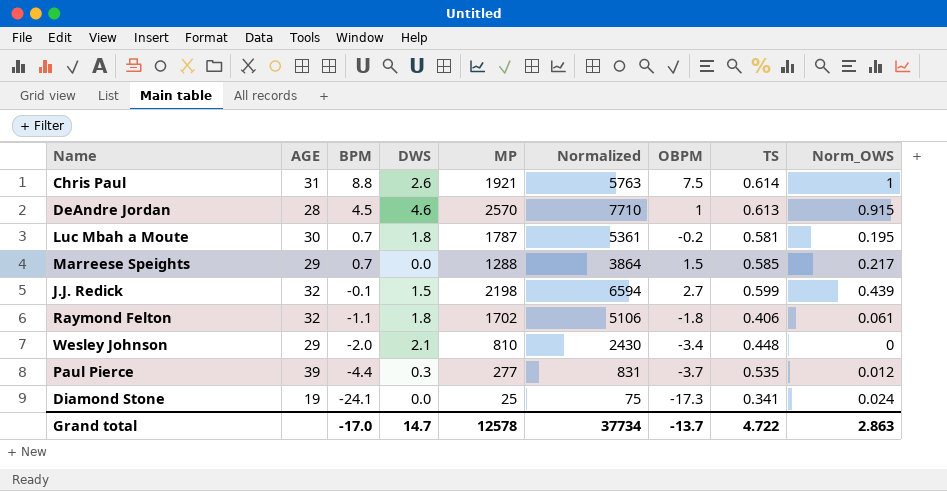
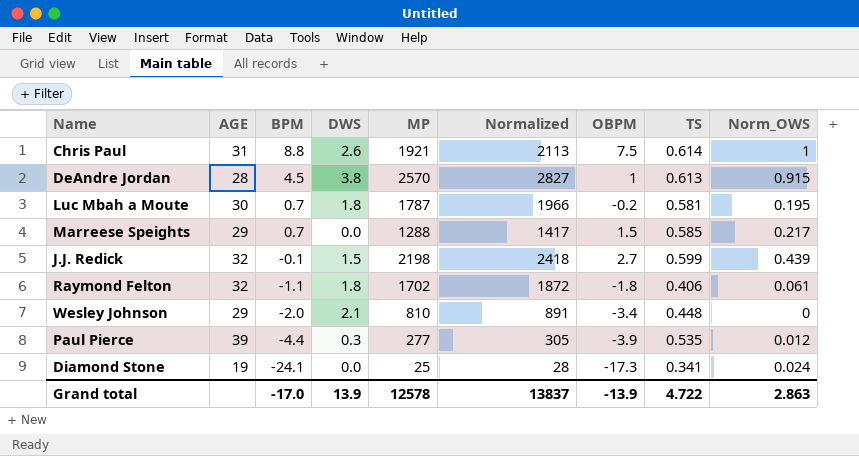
column Normalized | formula: [MP] * 3 -> [MP] * 1.1
DeAndre Jordan | DWS: 4.6 -> 3.8
Paul Pierce | OBPM: -3.7 -> -3.9
Grand total | DWS: 14.7 -> 13.9
Grand total | Normalized: 37734 -> 13837
Grand total | OBPM: -13.7 -> -13.9

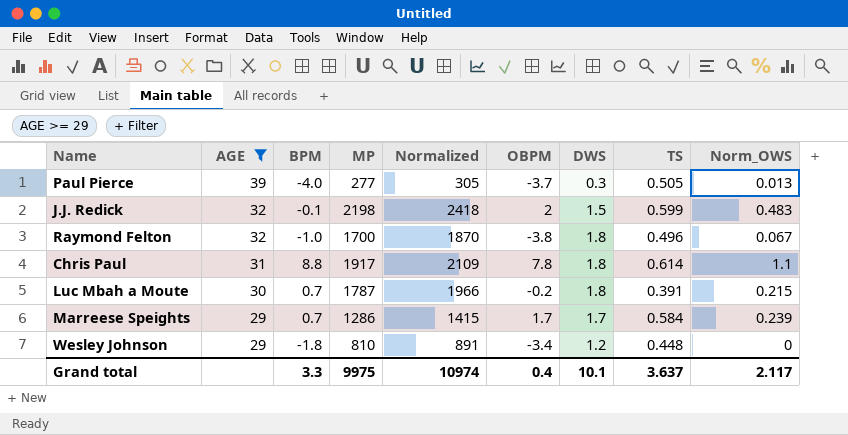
filter: none -> AGE >= 29
row order: BPM descending -> AGE descending
column DWS | position: 4 -> 7
Paul Pierce | BPM: -4.4 -> -4.0
Paul Pierce | OBPM: -3.9 -> -3.7
Paul Pierce | TS: 0.535 -> 0.505
Paul Pierce | Norm_OWS: 0.012 -> 0.013
J.J. Redick | OBPM: 2.7 -> 2
J.J. Redick | Norm_OWS: 0.439 -> 0.483
Raymond Felton | BPM: -1.1 -> -1.0
Raymond Felton | MP: 1702 -> 1700
Raymond Felton | Normalized: 1872 -> 1870
Raymond Felton | OBPM: -1.8 -> -3.8
Raymond Felton | TS: 0.406 -> 0.496
Raymond Felton | Norm_OWS: 0.061 -> 0.067
Chris Paul | MP: 1921 -> 1917
Chris Paul | Normalized: 2113 -> 2109
Chris Paul | OBPM: 7.5 -> 7.8
Chris Paul | DWS: 2.6 -> 1.8
Chris Paul | Norm_OWS: 1 -> 1.1
Luc Mbah a Moute | TS: 0.581 -> 0.391
Luc Mbah a Moute | Norm_OWS: 0.195 -> 0.215
Marreese Speights | MP: 1288 -> 1286
Marreese Speights | Normalized: 1417 -> 1415
Marreese Speights | OBPM: 1.5 -> 1.7
Marreese Speights | DWS: 0.0 -> 1.7
Marreese Speights | TS: 0.585 -> 0.584
Marreese Speights | Norm_OWS: 0.217 -> 0.239
Wesley Johnson | BPM: -2.0 -> -1.8
Wesley Johnson | DWS: 2.1 -> 1.2
Grand total | BPM: -17.0 -> 3.3
Grand total | MP: 12578 -> 9975
Grand total | Normalized: 13837 -> 10974
Grand total | OBPM: -13.9 -> 0.4
Grand total | DWS: 13.9 -> 10.1
Grand total | TS: 4.722 -> 3.637
Grand total | Norm_OWS: 2.863 -> 2.117

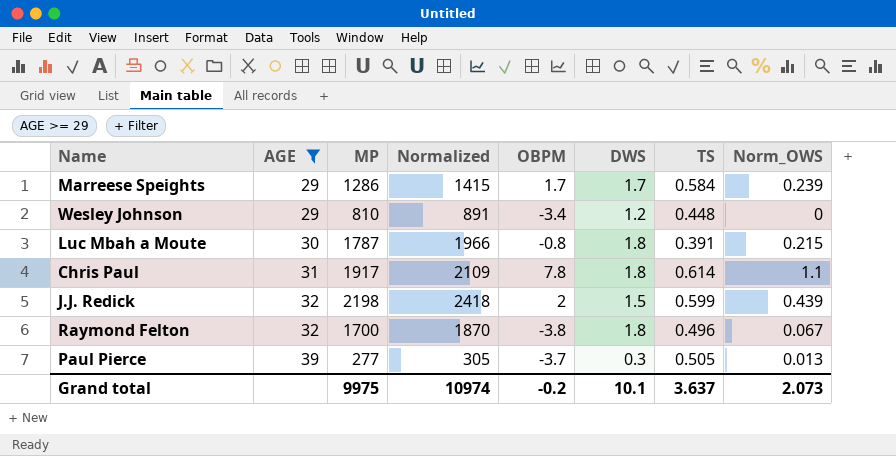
row order: AGE descending -> AGE ascending
column BPM | position: 3 -> none
Luc Mbah a Moute | OBPM: -0.2 -> -0.8
J.J. Redick | Norm_OWS: 0.483 -> 0.439
Grand total | OBPM: 0.4 -> -0.2
Grand total | Norm_OWS: 2.117 -> 2.073

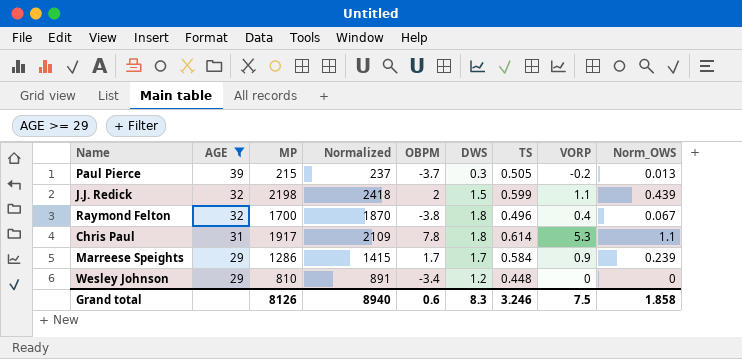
row order: AGE ascending -> AGE descending
column VORP | position: none -> 8
row Luc Mbah a Moute: 30 | 1787 | 1966 | -0.8 | 1.8 | 0.391 | 0.215 -> none
Paul Pierce | MP: 277 -> 215
Paul Pierce | Normalized: 305 -> 237
Grand total | MP: 9975 -> 8126
Grand total | Normalized: 10974 -> 8940
Grand total | OBPM: -0.2 -> 0.6
Grand total | DWS: 10.1 -> 8.3
Grand total | TS: 3.637 -> 3.246
Grand total | Norm_OWS: 2.073 -> 1.858

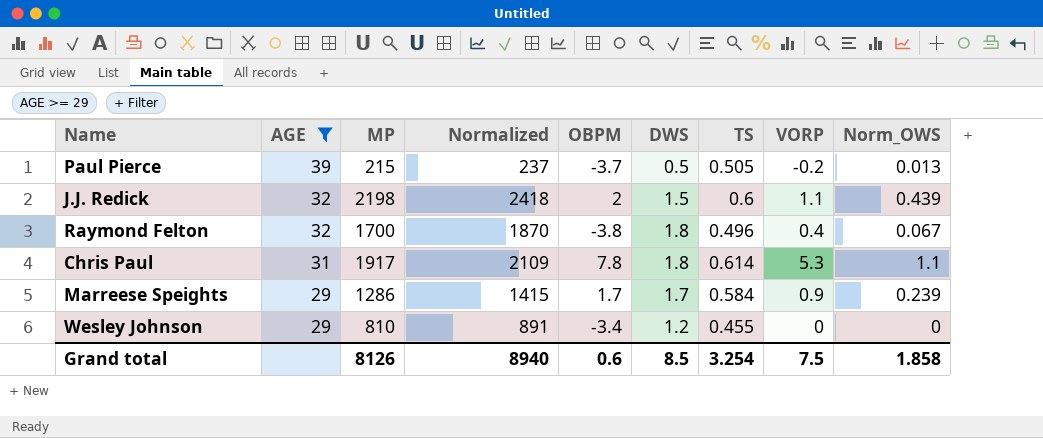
Paul Pierce | DWS: 0.3 -> 0.5
J.J. Redick | TS: 0.599 -> 0.6
Wesley Johnson | TS: 0.448 -> 0.455
Grand total | DWS: 8.3 -> 8.5
Grand total | TS: 3.246 -> 3.254

